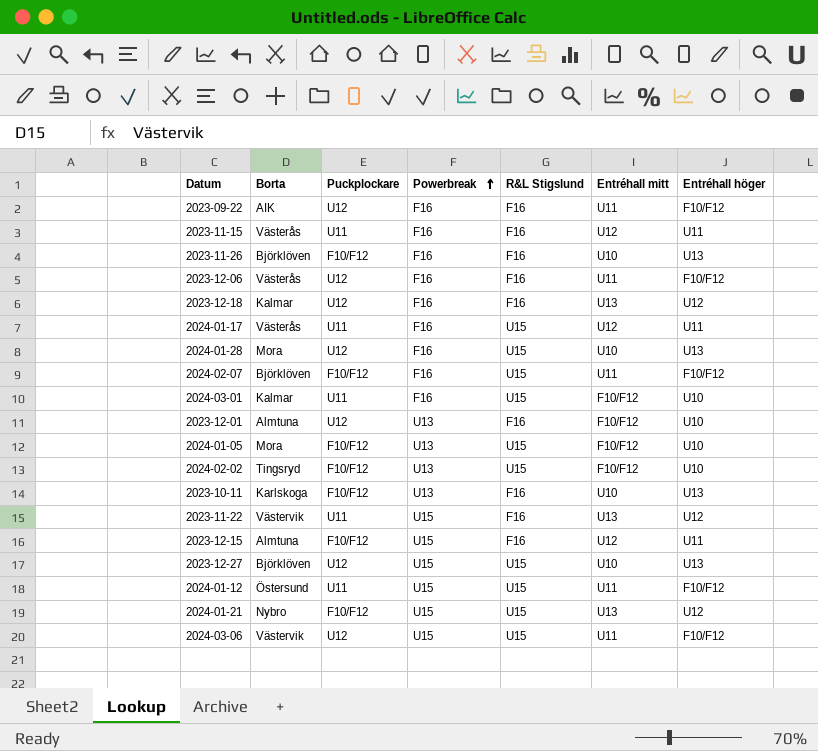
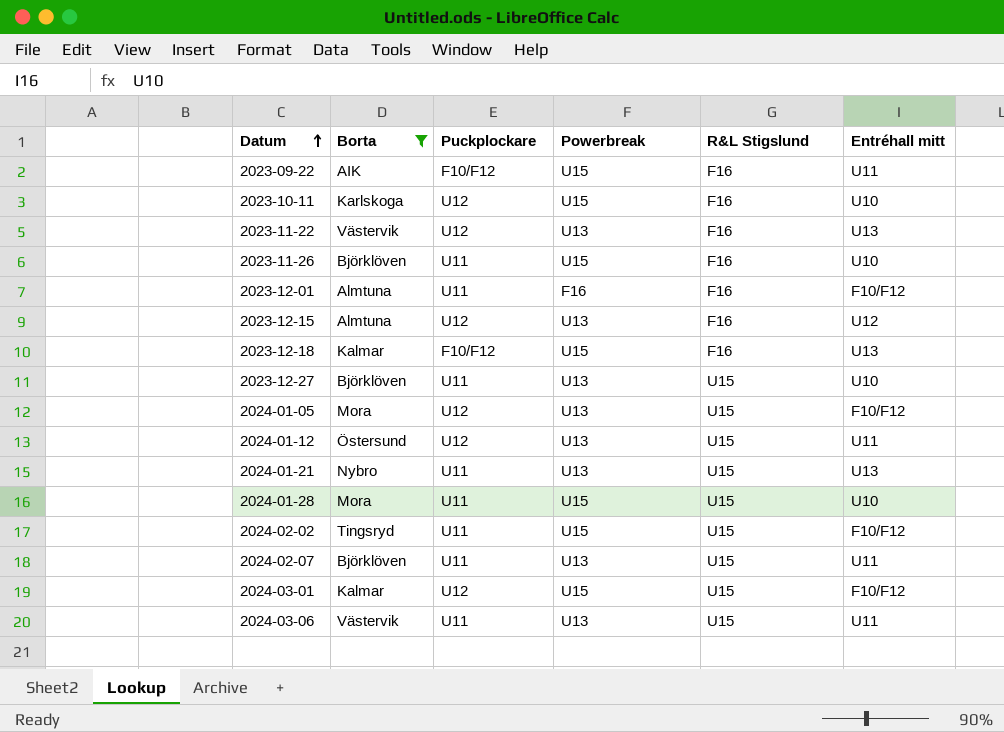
filter: none -> Borta != Västerås
row order: Powerbreak ascending -> Datum ascending
column Entréhall höger | position: 7 -> none
2023-09-22 | Puckplockare: U12 -> F10/F12
2023-09-22 | Powerbreak: F16 -> U15
2023-10-11 | Puckplockare: F10/F12 -> U12
2023-10-11 | Powerbreak: U13 -> U15
2023-11-22 | Puckplockare: U11 -> U12
2023-11-22 | Powerbreak: U15 -> U13
2023-11-26 | Puckplockare: F10/F12 -> U11
2023-11-26 | Powerbreak: F16 -> U15
2023-12-01 | Puckplockare: U12 -> U11
2023-12-01 | Powerbreak: U13 -> F16
2023-12-15 | Puckplockare: F10/F12 -> U12
2023-12-15 | Powerbreak: U15 -> U13
2023-12-18 | Puckplockare: U12 -> F10/F12
2023-12-18 | Powerbreak: F16 -> U15
2023-12-27 | Puckplockare: U12 -> U11
2023-12-27 | Powerbreak: U15 -> U13
2024-01-05 | Puckplockare: F10/F12 -> U12
2024-01-12 | Puckplockare: U11 -> U12
2024-01-12 | Powerbreak: U15 -> U13
2024-01-21 | Puckplockare: F10/F12 -> U11
2024-01-21 | Powerbreak: U15 -> U13
2024-01-28 | Puckplockare: U12 -> U11
2024-01-28 | Powerbreak: F16 -> U15
2024-02-02 | Puckplockare: F10/F12 -> U11
2024-02-02 | Powerbreak: U13 -> U15
2024-02-07 | Puckplockare: F10/F12 -> U11
2024-02-07 | Powerbreak: F16 -> U13
2024-03-01 | Puckplockare: U11 -> U12
2024-03-01 | Powerbreak: F16 -> U15
2024-03-06 | Puckplockare: U12 -> U11
2024-03-06 | Powerbreak: U15 -> U13

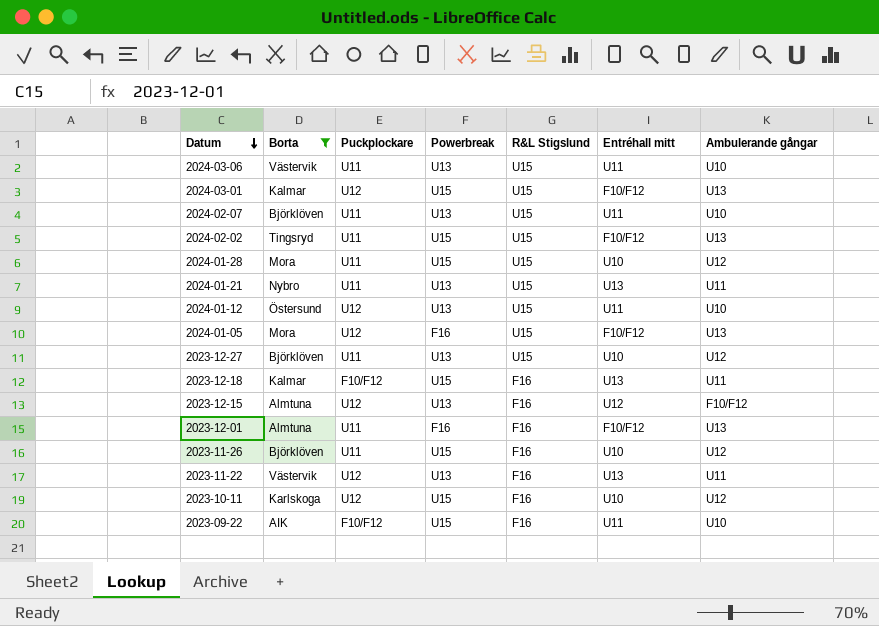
row order: Datum ascending -> Datum descending
column Ambulerande gångar | position: none -> 7
2024-01-05 | Powerbreak: U13 -> F16

